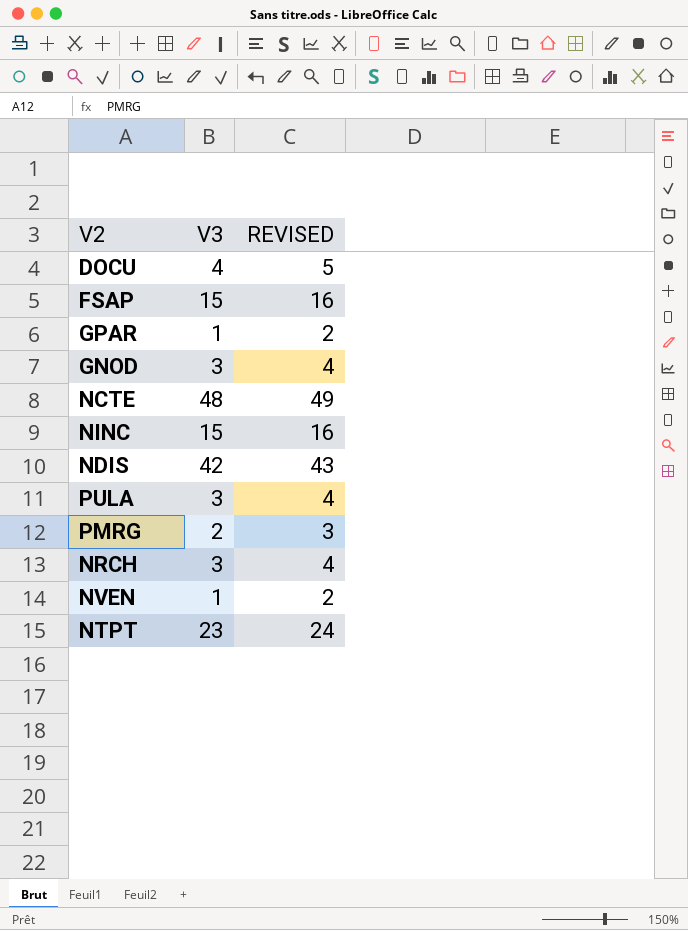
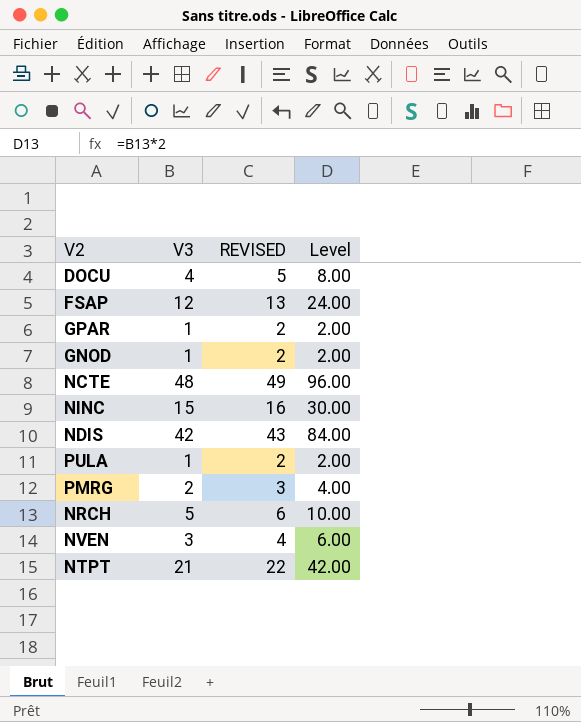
column Level | formula: none -> [V3] * 2
FSAP | V3: 15 -> 12
FSAP | REVISED: 16 -> 13
GNOD | V3: 3 -> 1
GNOD | REVISED: 4 -> 2
PULA | V3: 3 -> 1
PULA | REVISED: 4 -> 2
NRCH | V3: 3 -> 5
NRCH | REVISED: 4 -> 6
NVEN | V3: 1 -> 3
NVEN | REVISED: 2 -> 4
NTPT | V3: 23 -> 21
NTPT | REVISED: 24 -> 22

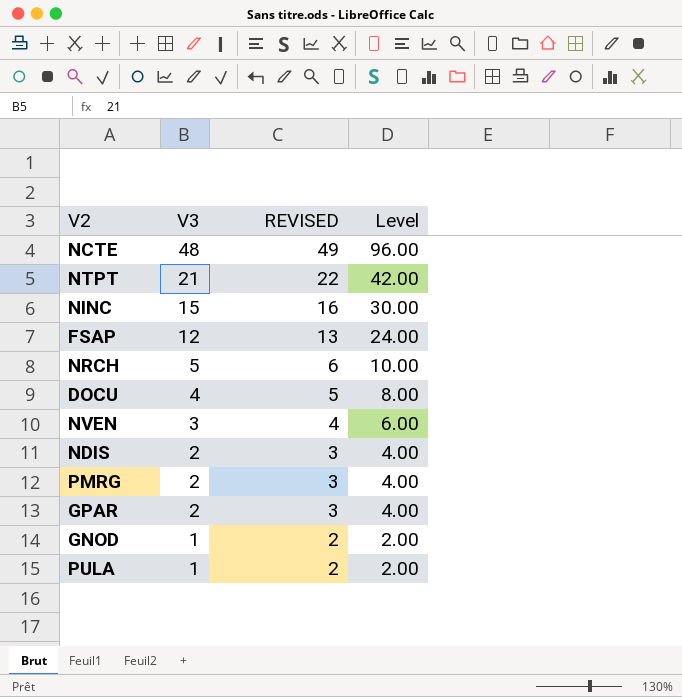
row order: none -> V3 descending
NDIS | V3: 42 -> 2
NDIS | REVISED: 43 -> 3
NDIS | Level: 84.00 -> 4.00
GPAR | V3: 1 -> 2
GPAR | REVISED: 2 -> 3
GPAR | Level: 2.00 -> 4.00

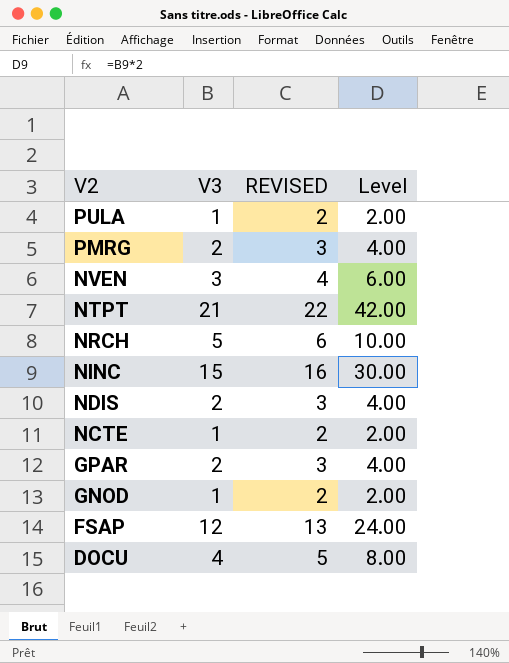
row order: V3 descending -> V2 descending
NCTE | V3: 48 -> 1
NCTE | REVISED: 49 -> 2
NCTE | Level: 96.00 -> 2.00

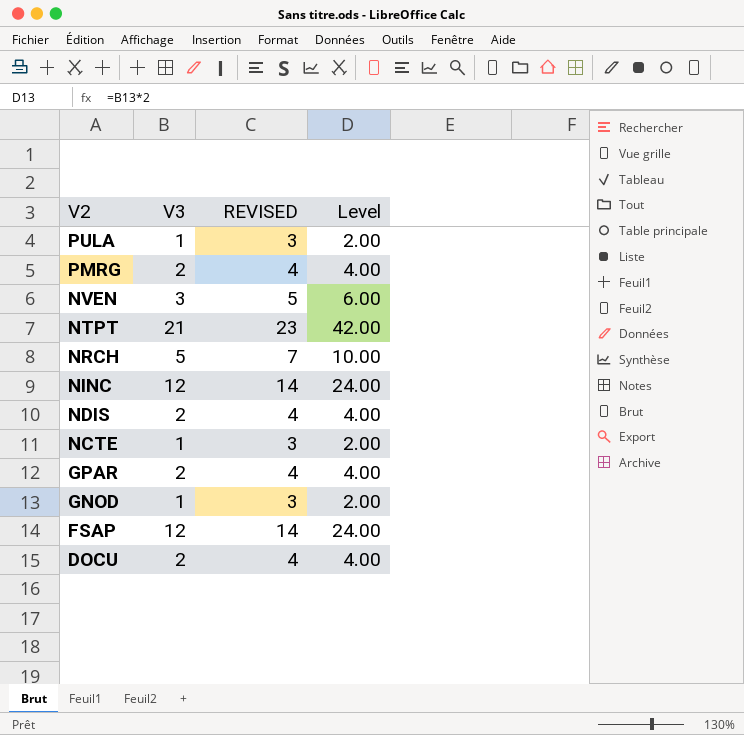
column REVISED | formula: [V3] + 1 -> [V3] + 2
NINC | V3: 15 -> 12
NINC | Level: 30.00 -> 24.00
DOCU | V3: 4 -> 2
DOCU | Level: 8.00 -> 4.00

